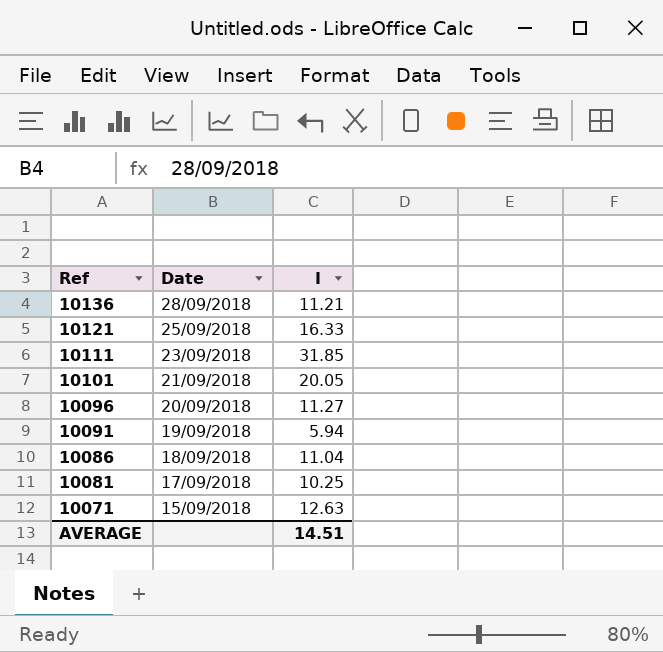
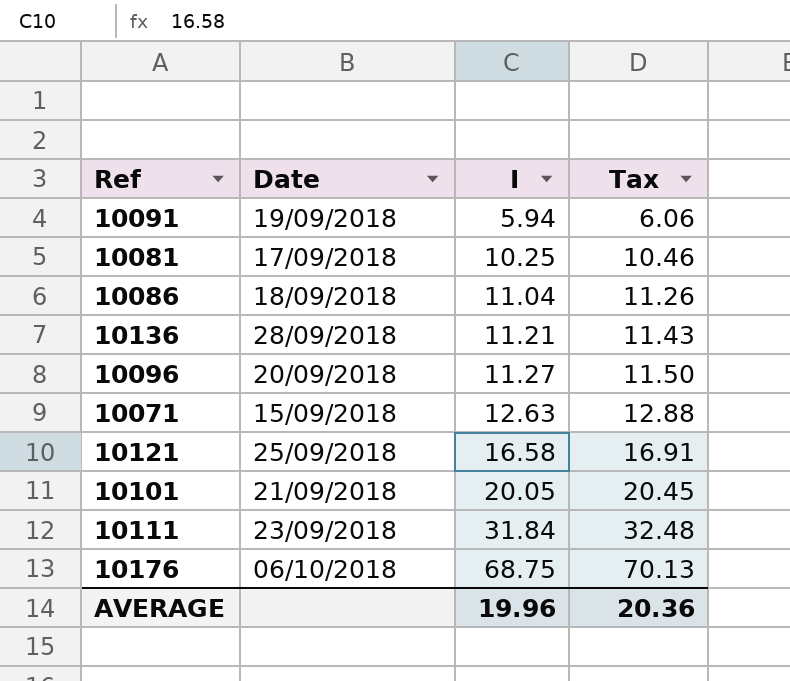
row order: Ref descending -> I ascending
column Tax | formula: none -> [I] * 1.02
10121 | I: 16.33 -> 16.58
10111 | I: 31.85 -> 31.84
row 10176: none -> 06/10/2018 | 68.75 | 70.13
AVERAGE | I: 14.51 -> 19.96

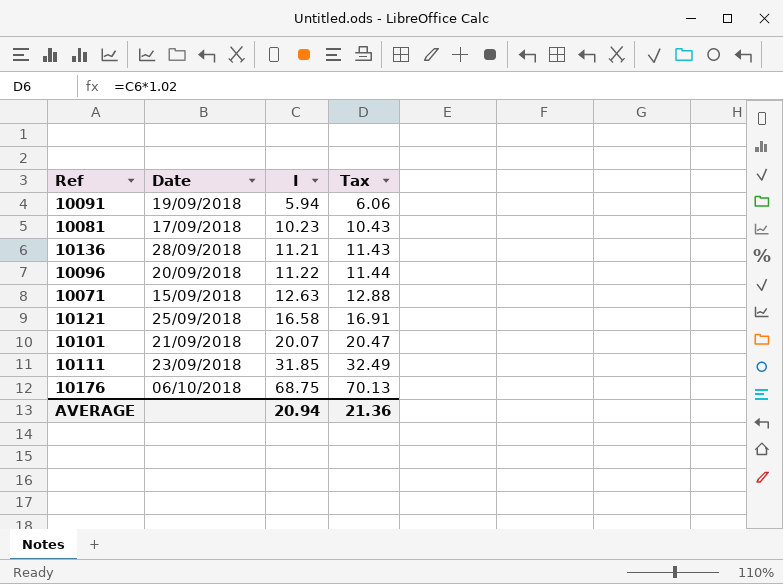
row 10086: 18/09/2018 | 11.04 | 11.26 -> none
10081 | I: 10.25 -> 10.23
10081 | Tax: 10.46 -> 10.43
10096 | I: 11.27 -> 11.22
10096 | Tax: 11.50 -> 11.44
10101 | I: 20.05 -> 20.07
10101 | Tax: 20.45 -> 20.47
10111 | I: 31.84 -> 31.85
10111 | Tax: 32.48 -> 32.49
AVERAGE | I: 19.96 -> 20.94
AVERAGE | Tax: 20.36 -> 21.36

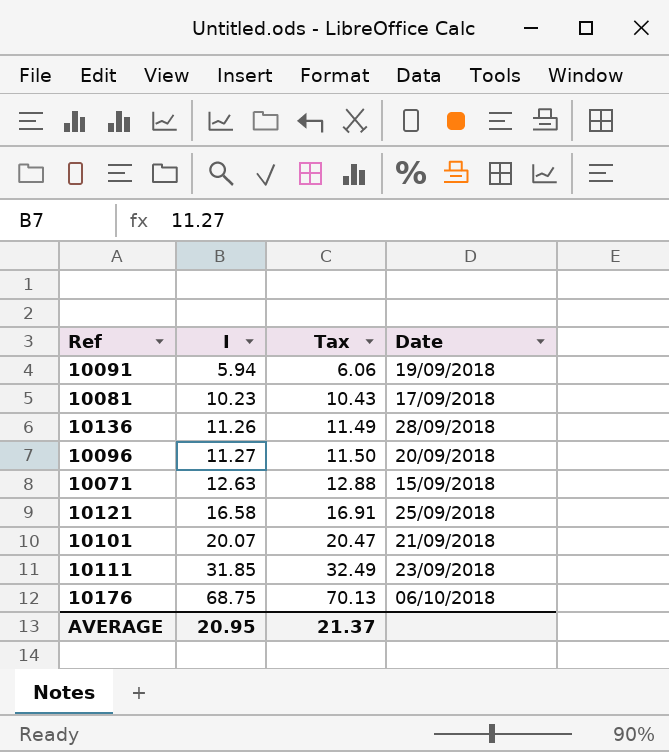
column Date | position: 2 -> 4
10136 | I: 11.21 -> 11.26
10136 | Tax: 11.43 -> 11.49
10096 | I: 11.22 -> 11.27
10096 | Tax: 11.44 -> 11.50
AVERAGE | I: 20.94 -> 20.95
AVERAGE | Tax: 21.36 -> 21.37

